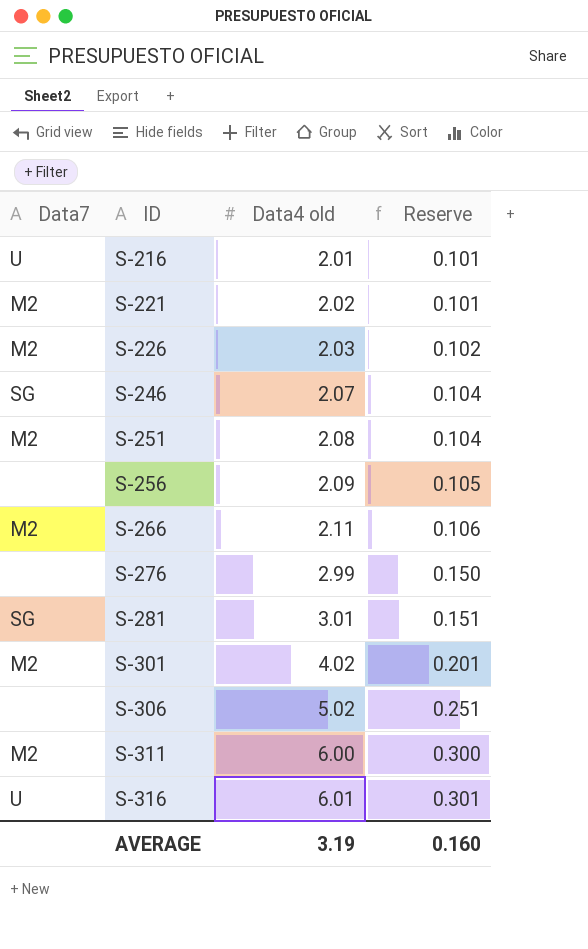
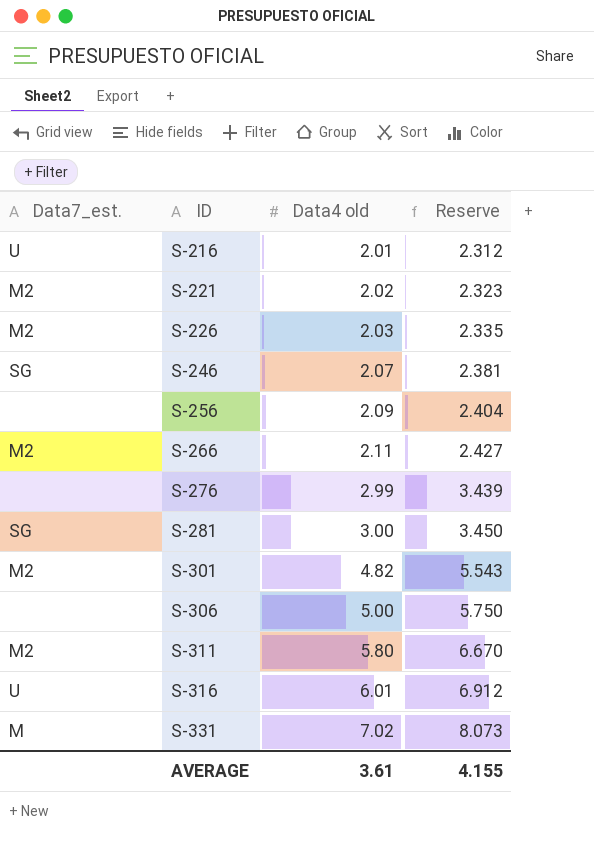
column name: Data7 -> Data7_est.
column Reserve | formula: [Data4 old] * 0.05 -> [Data4 old] * 1.15
row S-251: M2 | 2.08 | 0.104 -> none
S-281 | Data4 old: 3.01 -> 3.00
S-301 | Data4 old: 4.02 -> 4.82
S-306 | Data4 old: 5.02 -> 5.00
S-311 | Data4 old: 6.00 -> 5.80
row S-331: none -> M | 7.02 | 8.073
AVERAGE | Data4 old: 3.19 -> 3.61
AVERAGE | Reserve: 0.160 -> 4.155

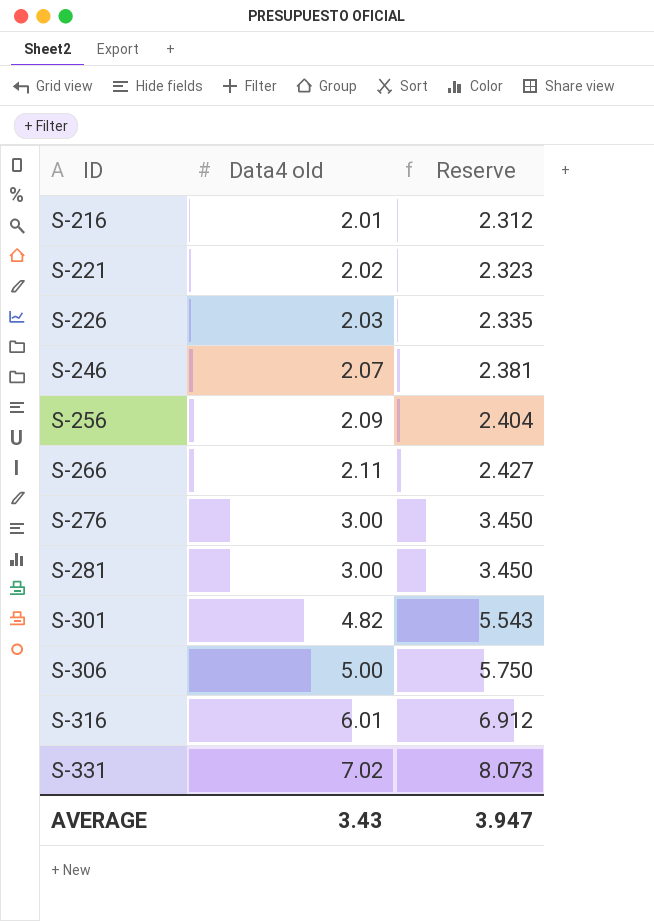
column Data7_est. | position: 1 -> none
row S-311: M2 | 5.80 | 6.670 -> none
S-276 | Data4 old: 2.99 -> 3.00
S-276 | Reserve: 3.439 -> 3.450
AVERAGE | Data4 old: 3.61 -> 3.43
AVERAGE | Reserve: 4.155 -> 3.947

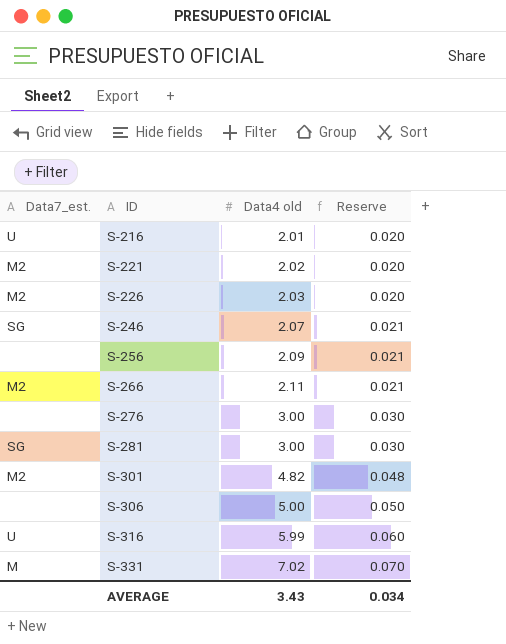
column Data7_est. | position: none -> 1
column Reserve | formula: [Data4 old] * 1.15 -> [Data4 old] * 0.01
S-316 | Data4 old: 6.01 -> 5.99
AVERAGE | Reserve: 3.947 -> 0.034

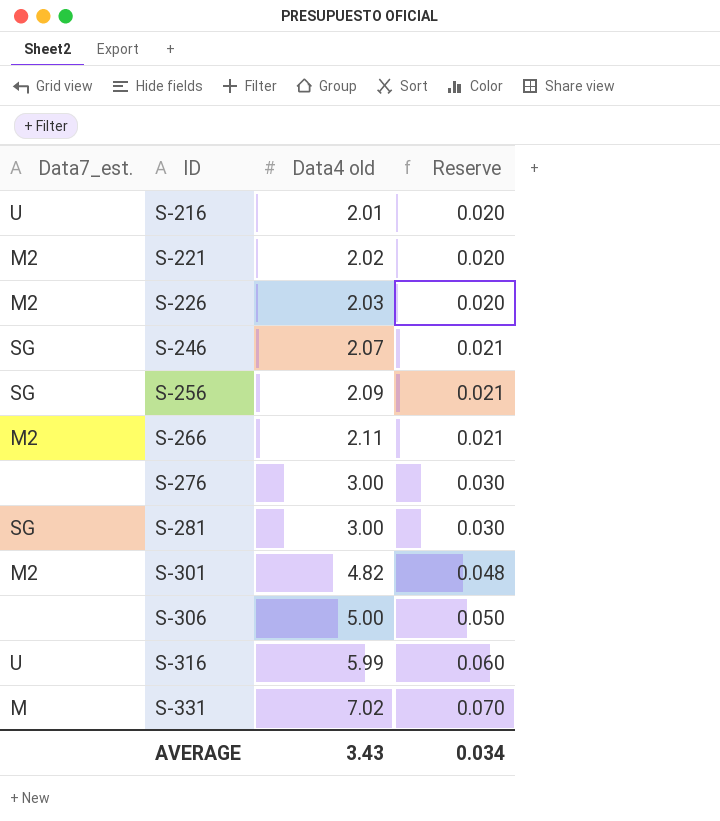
S-256 | Data7_est.: none -> SG

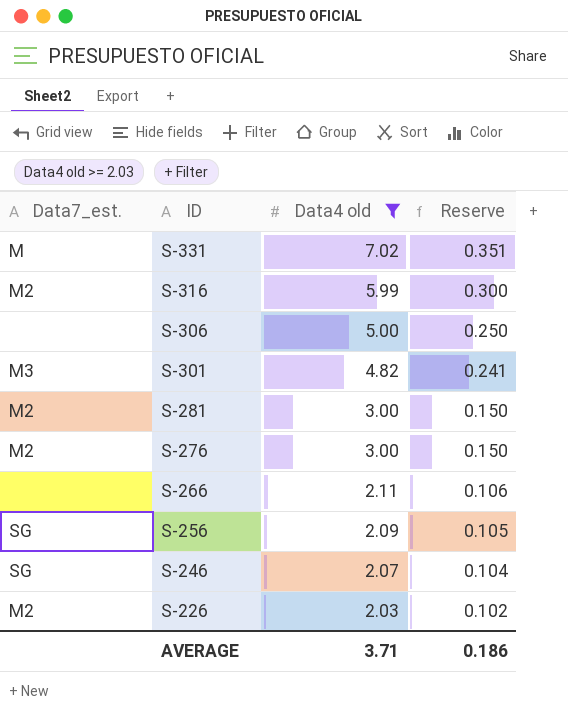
filter: none -> Data4 old >= 2.03
row order: ID ascending -> ID descending
column Reserve | formula: [Data4 old] * 0.01 -> [Data4 old] * 0.05
S-316 | Data7_est.: U -> M2
S-301 | Data7_est.: M2 -> M3
S-281 | Data7_est.: SG -> M2
S-276 | Data7_est.: none -> M2
S-266 | Data7_est.: M2 -> none
AVERAGE | Data4 old: 3.43 -> 3.71
AVERAGE | Reserve: 0.034 -> 0.186

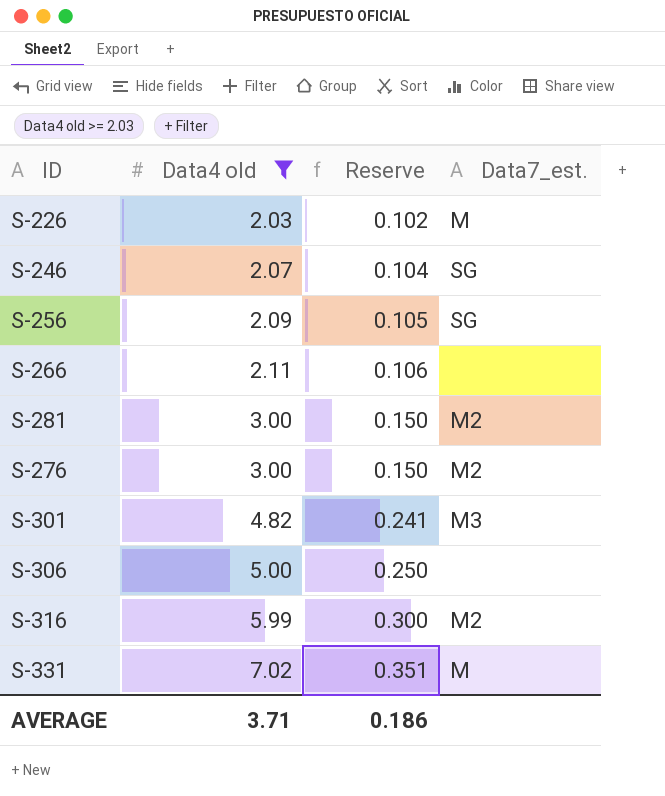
row order: ID descending -> Data4 old ascending
column Data7_est. | position: 1 -> 4
S-226 | Data7_est.: M2 -> M

